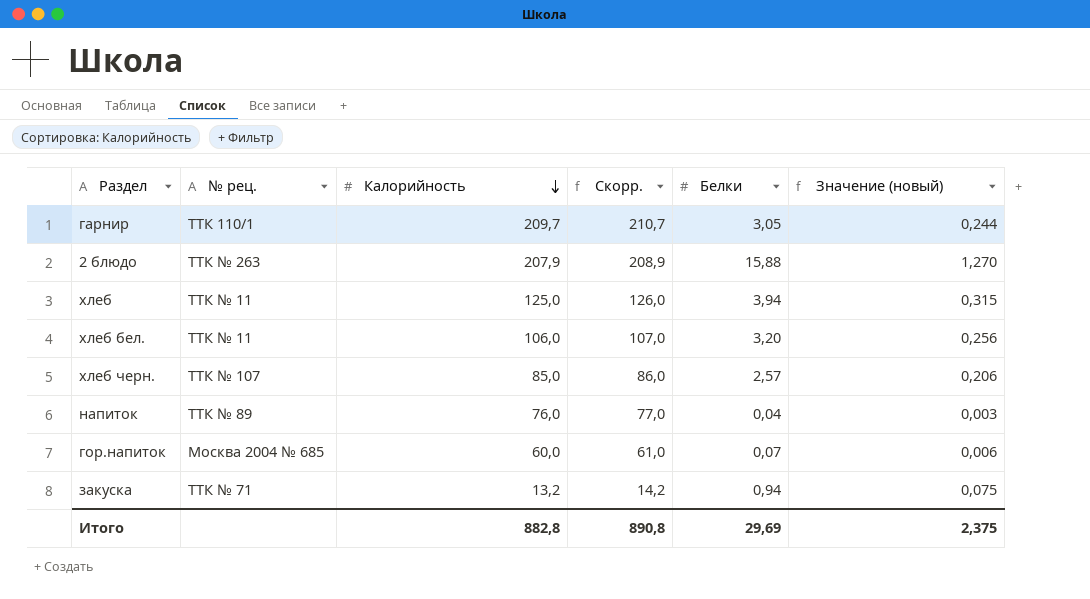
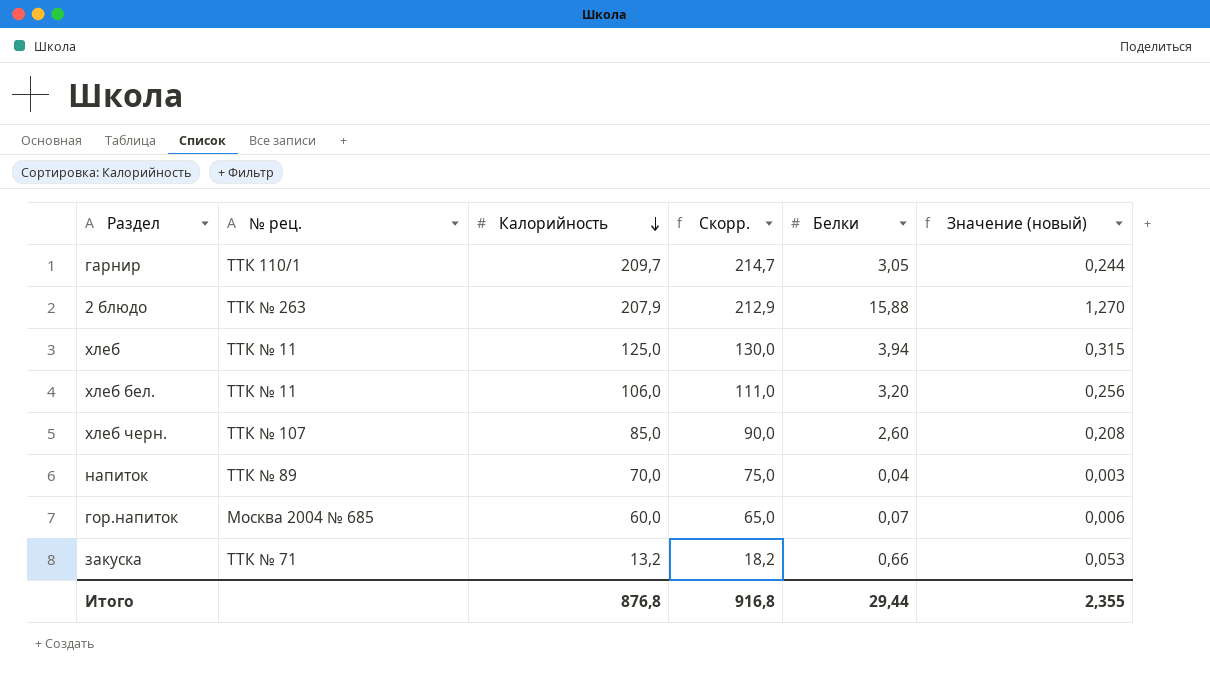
column Скорр. | formula: [Калорийность] + 1 -> [Калорийность] + 5
хлеб черн. | Белки: 2,57 -> 2,60
хлеб черн. | Значение (новый): 0,206 -> 0,208
напиток | Калорийность: 76,0 -> 70,0
закуска | Белки: 0,94 -> 0,66
закуска | Значение (новый): 0,075 -> 0,053
Итого | Калорийность: 882,8 -> 876,8
Итого | Скорр.: 890,8 -> 916,8
Итого | Белки: 29,69 -> 29,44
Итого | Значение (новый): 2,375 -> 2,355

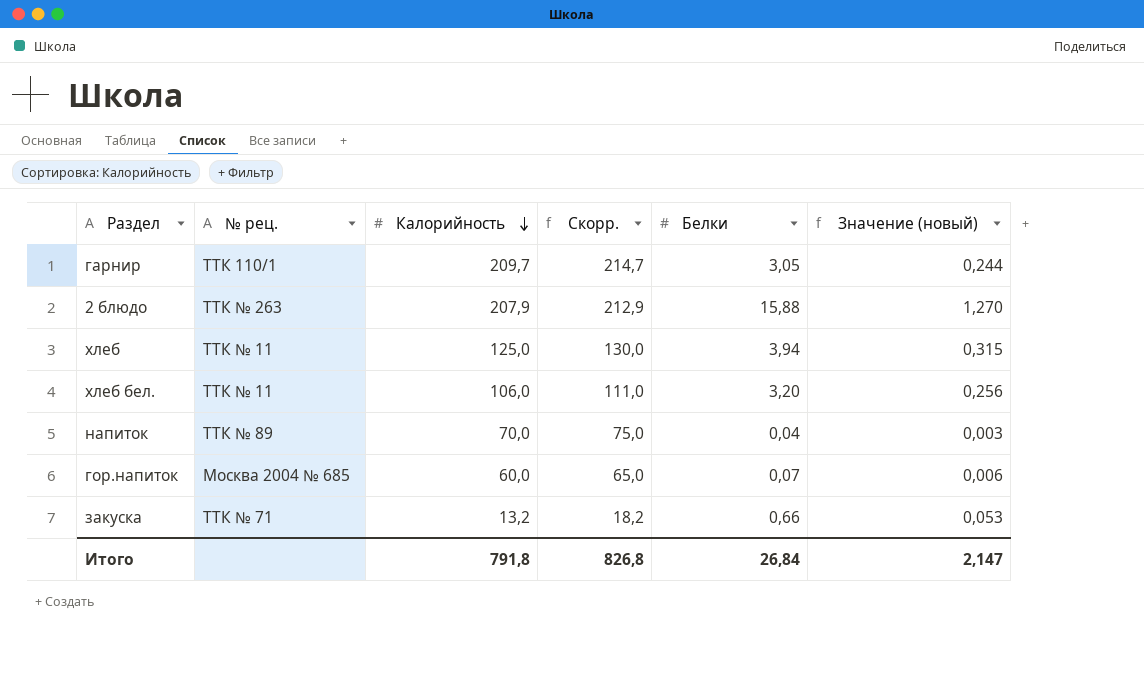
row хлеб черн.: ТТК № 107 | 85,0 | 90,0 | 2,60 | 0,208 -> none
Итого | Калорийность: 876,8 -> 791,8
Итого | Скорр.: 916,8 -> 826,8
Итого | Белки: 29,44 -> 26,84
Итого | Значение (новый): 2,355 -> 2,147

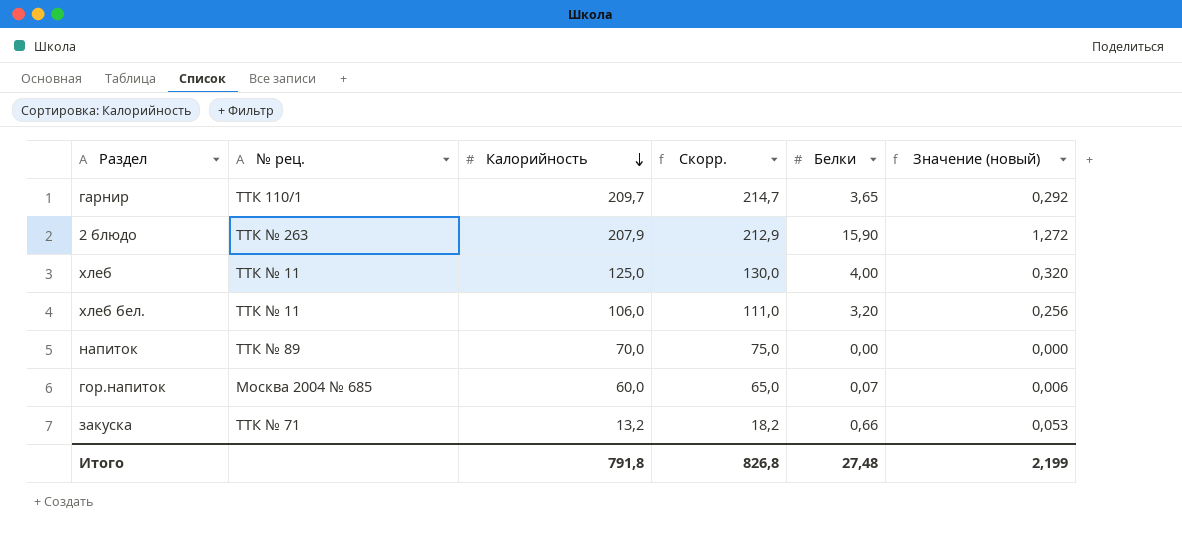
гарнир | Белки: 3,05 -> 3,65
гарнир | Значение (новый): 0,244 -> 0,292
2 блюдо | Белки: 15,88 -> 15,90
2 блюдо | Значение (новый): 1,270 -> 1,272
хлеб | Белки: 3,94 -> 4,00
хлеб | Значение (новый): 0,315 -> 0,320
напиток | Белки: 0,04 -> 0,00
напиток | Значение (новый): 0,003 -> 0,000
Итого | Белки: 26,84 -> 27,48
Итого | Значение (новый): 2,147 -> 2,199

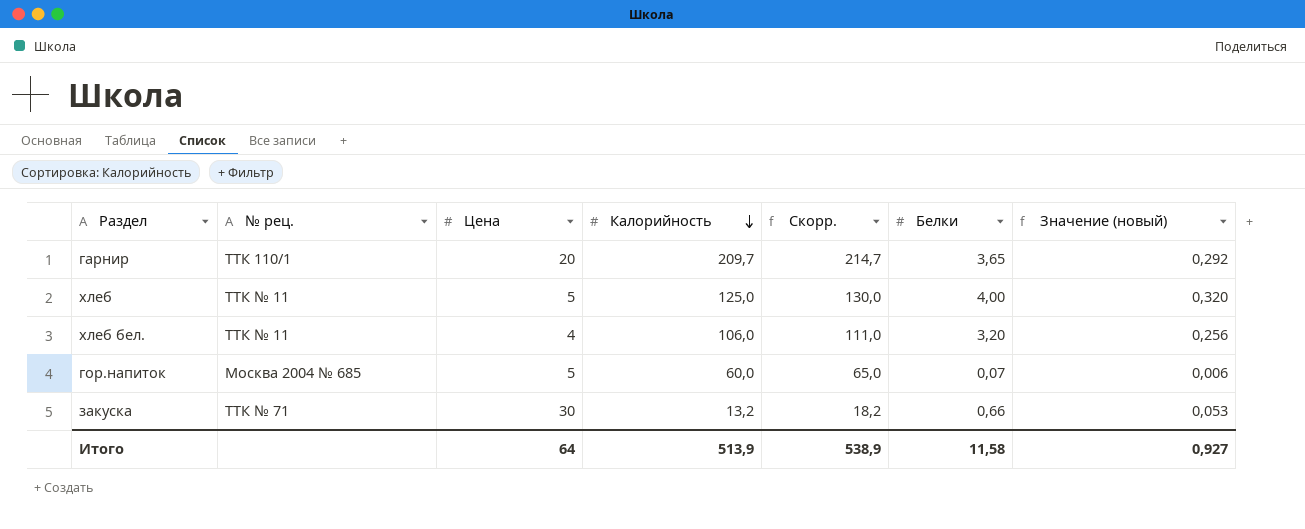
column Цена | position: none -> 3
row 2 блюдо: ТТК № 263 | 207,9 | 212,9 | 15,90 | 1,272 -> none
row напиток: ТТК № 89 | 70,0 | 75,0 | 0,00 | 0,000 -> none
Итого | Калорийность: 791,8 -> 513,9
Итого | Скорр.: 826,8 -> 538,9
Итого | Белки: 27,48 -> 11,58
Итого | Значение (новый): 2,199 -> 0,927

